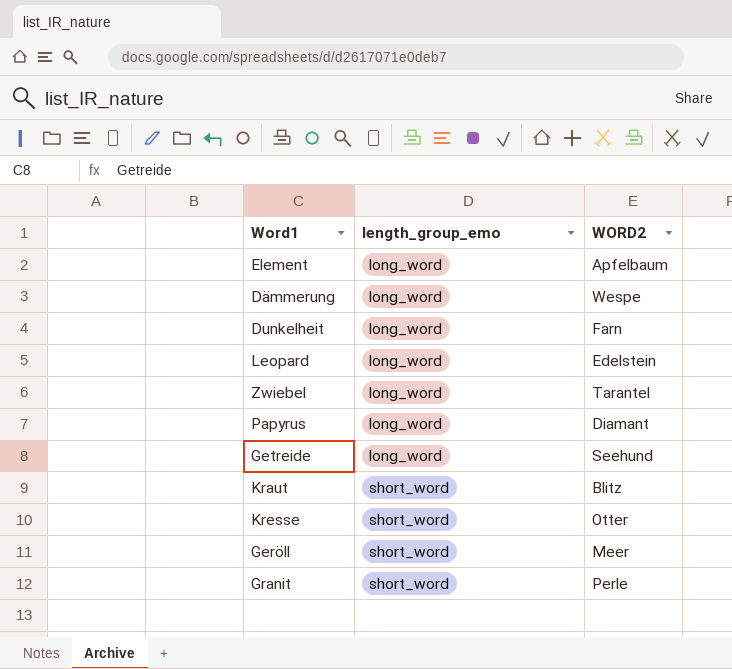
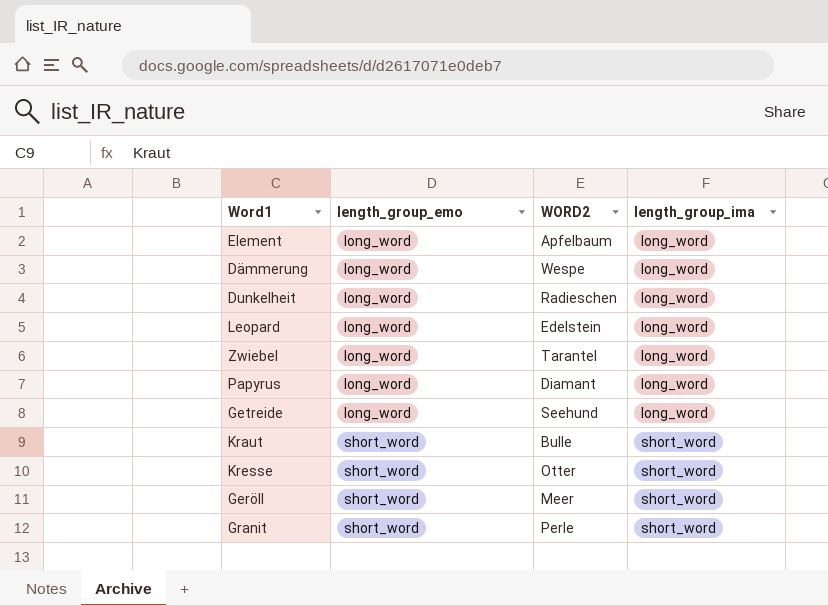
column length_group_ima | position: none -> 4
Dunkelheit | WORD2: Farn -> Radieschen
Kraut | WORD2: Blitz -> Bulle

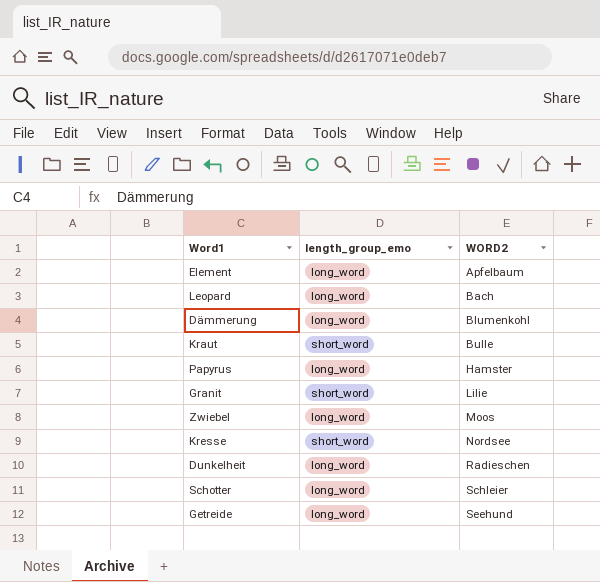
row order: length_group_emo ascending -> WORD2 ascending
column length_group_ima | position: 4 -> none
row Geröll: short_word | Meer | short_word -> none
Leopard | WORD2: Edelstein -> Bach
Dämmerung | WORD2: Wespe -> Blumenkohl
Papyrus | WORD2: Diamant -> Hamster
Granit | WORD2: Perle -> Lilie
Zwiebel | WORD2: Tarantel -> Moos
Kresse | WORD2: Otter -> Nordsee
row Schotter: none -> long_word | Schleier

